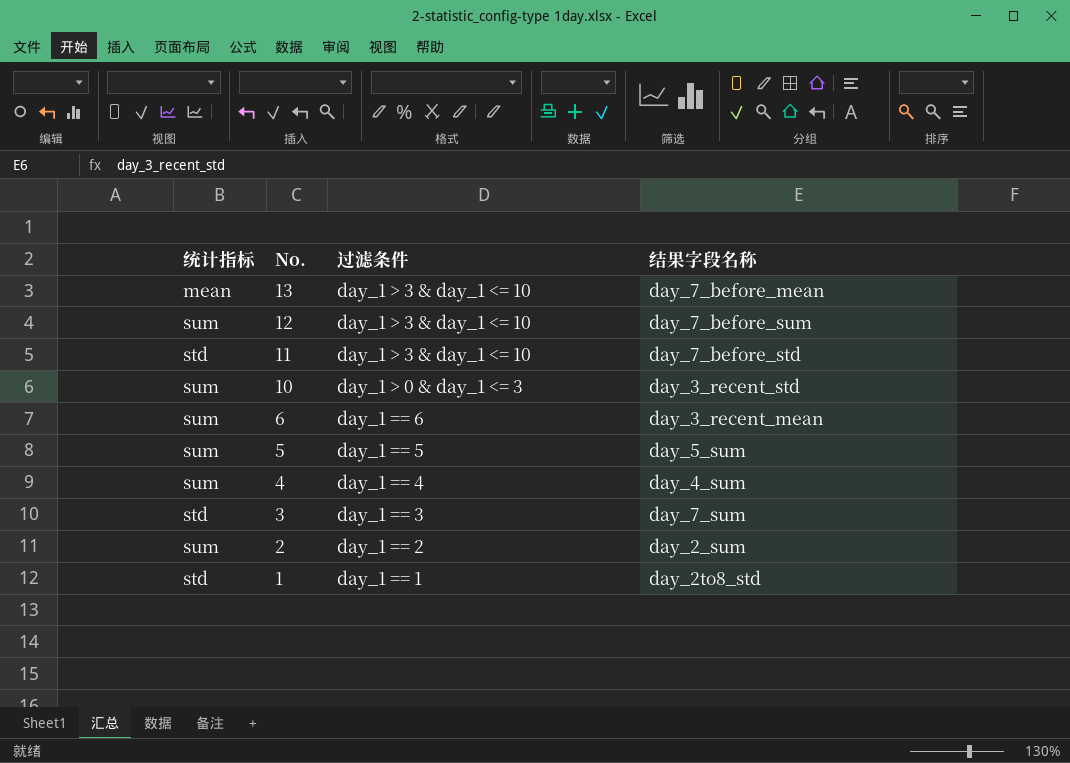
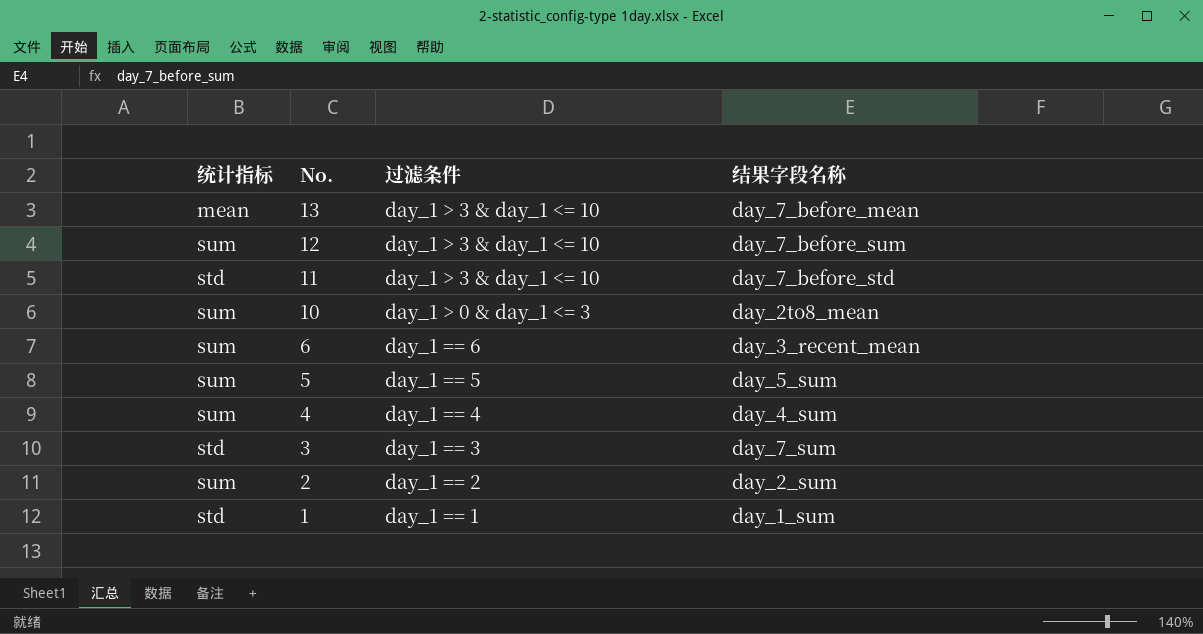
10 | 结果字段名称: day_3_recent_std -> day_2to8_mean
1 | 结果字段名称: day_2to8_std -> day_1_sum

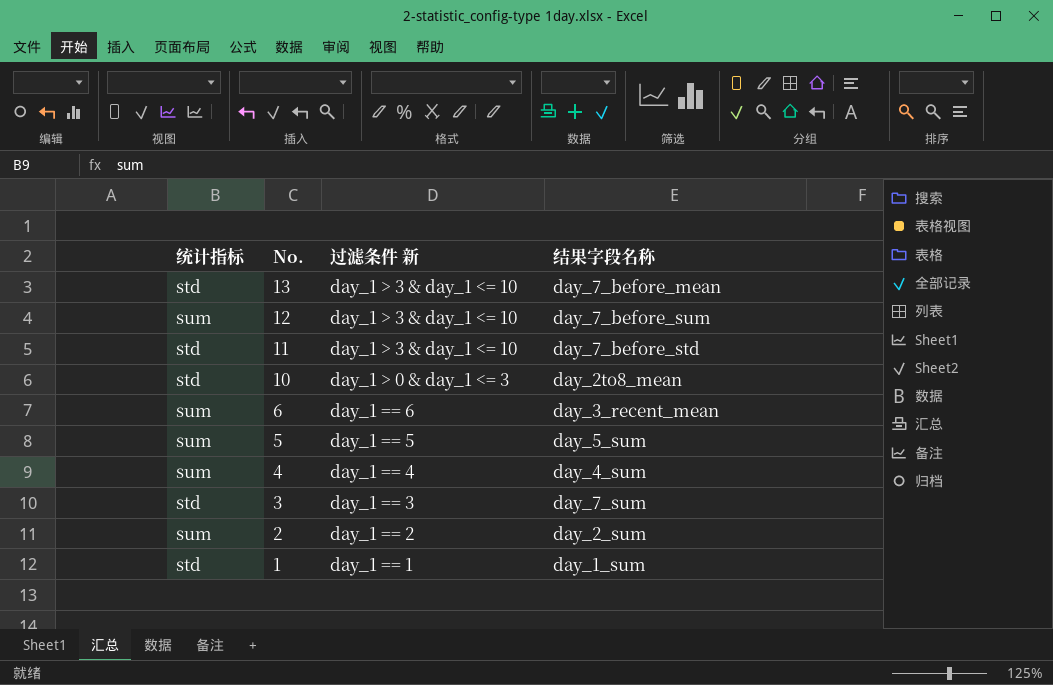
column name: 过滤条件 -> 过滤条件 新
13 | 统计指标: mean -> std
10 | 统计指标: sum -> std

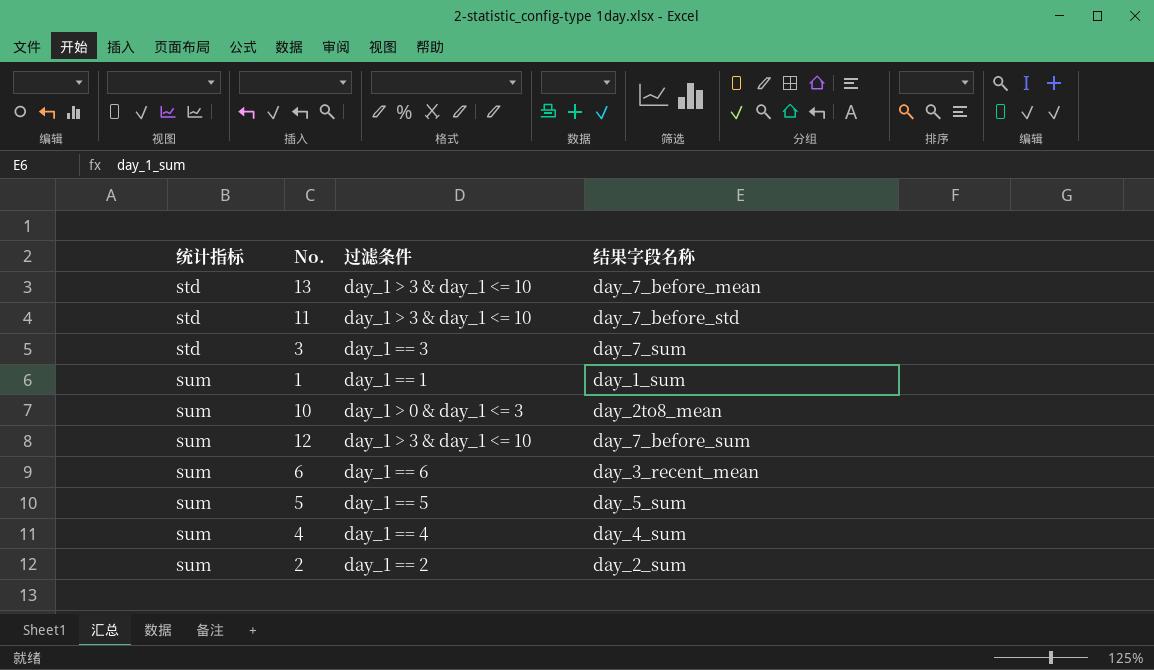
row order: No. descending -> 统计指标 ascending
column name: 过滤条件 新 -> 过滤条件
1 | 统计指标: std -> sum
10 | 统计指标: std -> sum

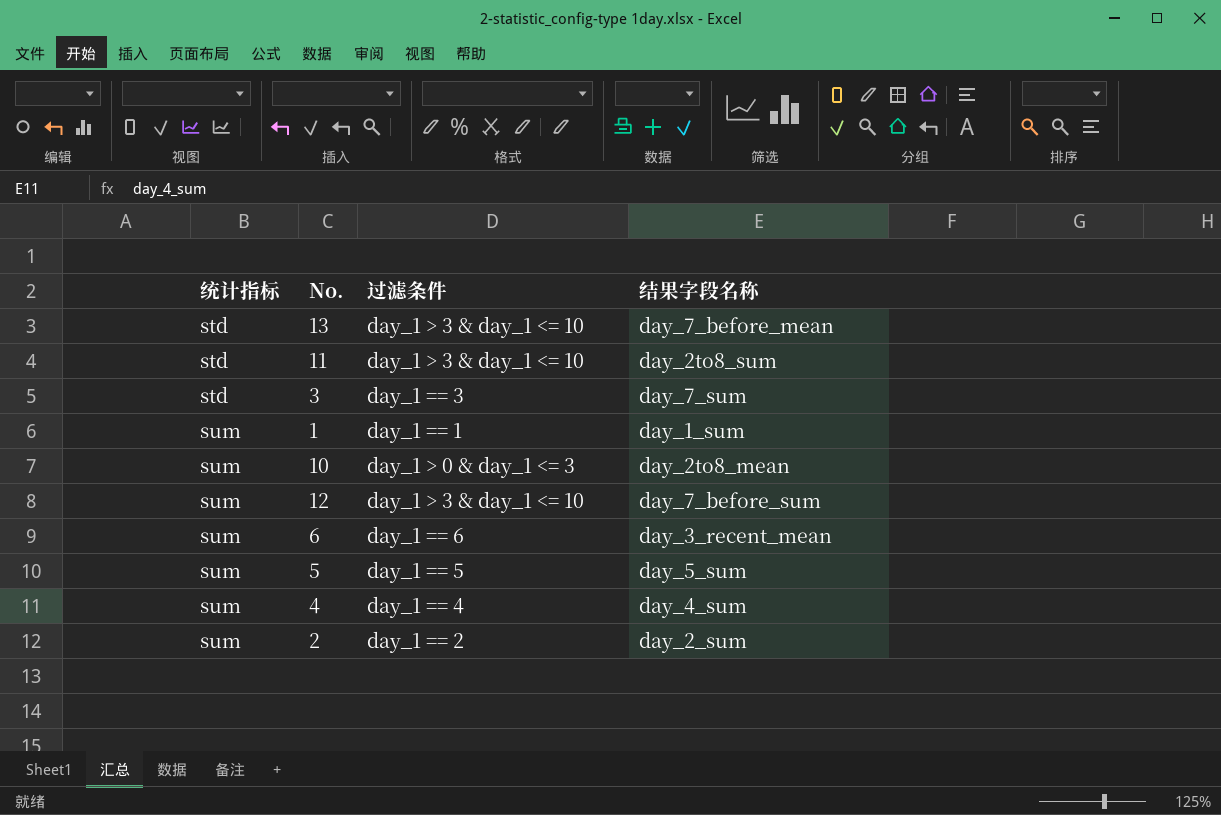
11 | 结果字段名称: day_7_before_std -> day_2to8_sum

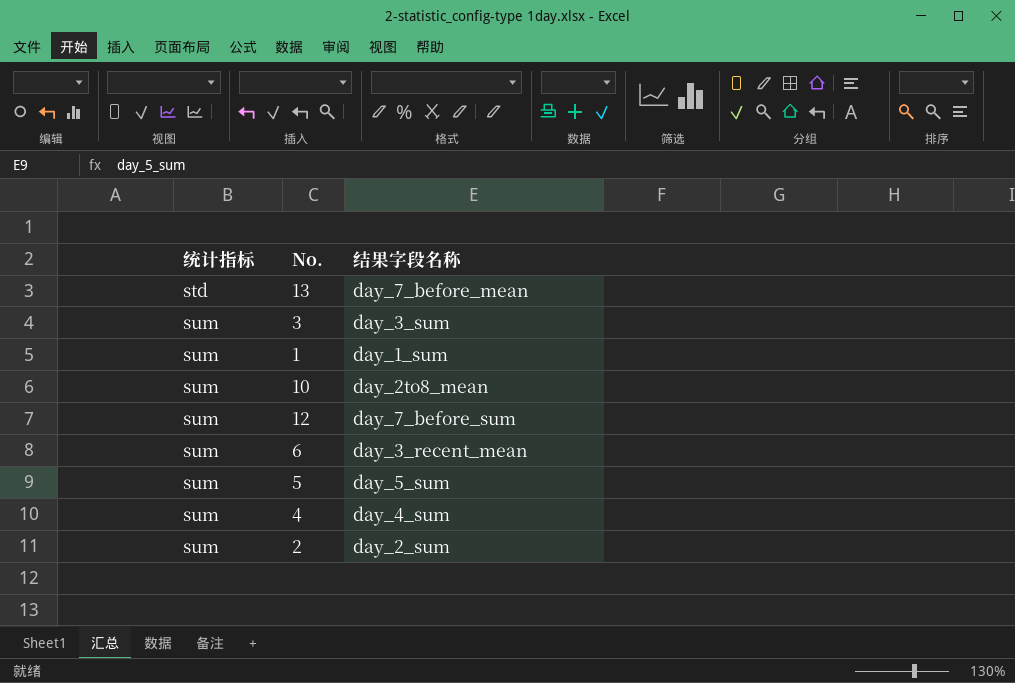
column 过滤条件 | position: 3 -> none
row 11: std | day_1 > 3 & day_1 <= 10 | day_2to8_sum -> none
3 | 统计指标: std -> sum
3 | 结果字段名称: day_7_sum -> day_3_sum

